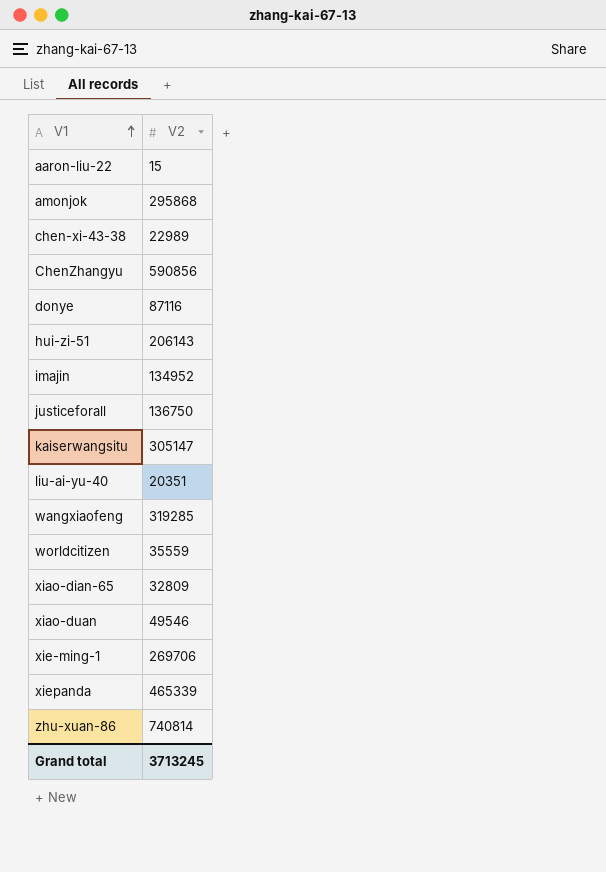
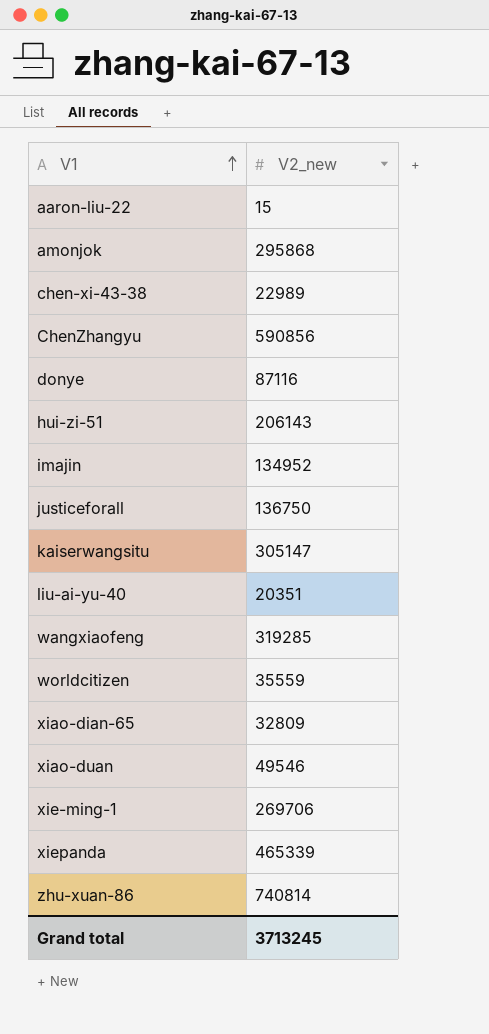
column name: V2 -> V2_new

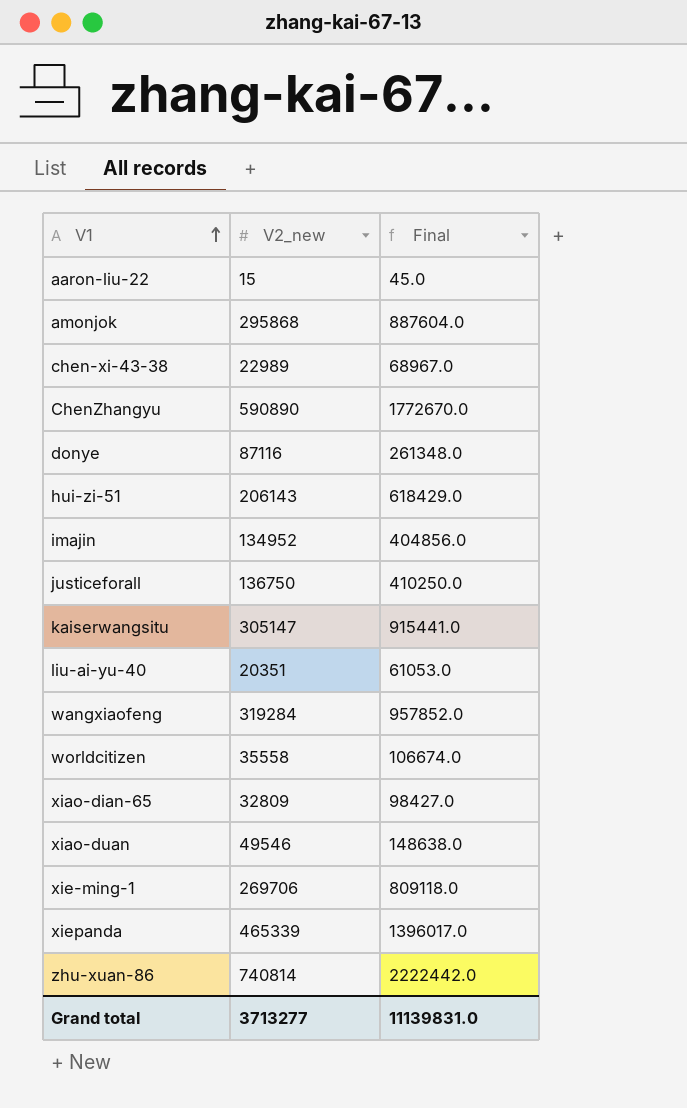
column Final | formula: none -> [V2_new] * 3
ChenZhangyu | V2_new: 590856 -> 590890
wangxiaofeng | V2_new: 319285 -> 319284
worldcitizen | V2_new: 35559 -> 35558
Grand total | V2_new: 3713245 -> 3713277

